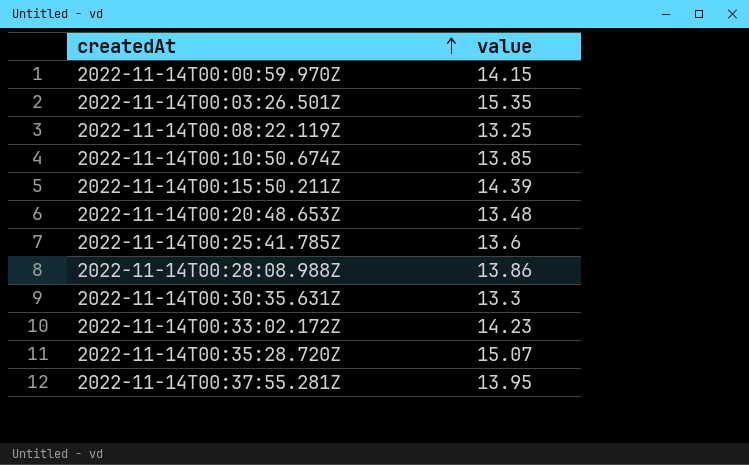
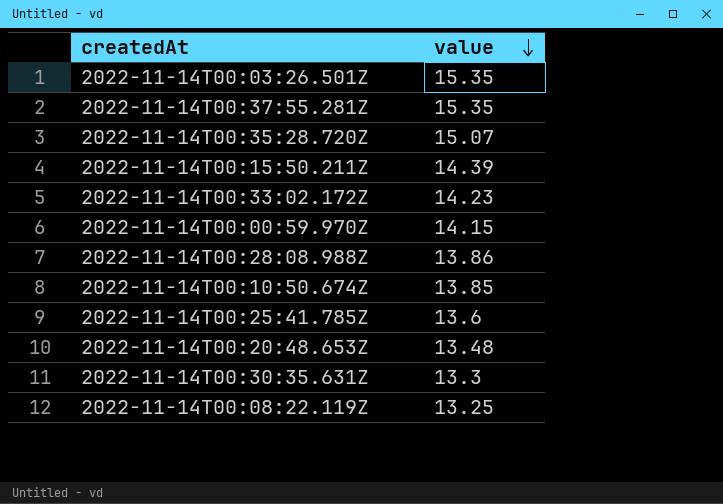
row order: createdAt ascending -> value descending
2022-11-14T00:37:55.281Z | value: 13.95 -> 15.35

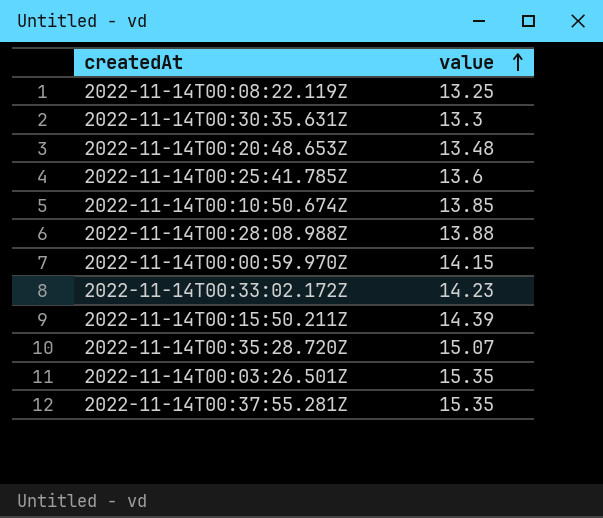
row order: value descending -> value ascending
2022-11-14T00:28:08.988Z | value: 13.86 -> 13.88

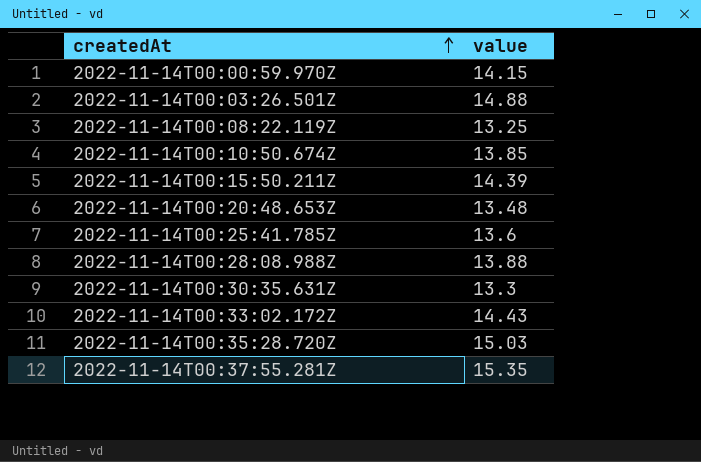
row order: value ascending -> createdAt ascending
2022-11-14T00:03:26.501Z | value: 15.35 -> 14.88
2022-11-14T00:33:02.172Z | value: 14.23 -> 14.43
2022-11-14T00:35:28.720Z | value: 15.07 -> 15.03

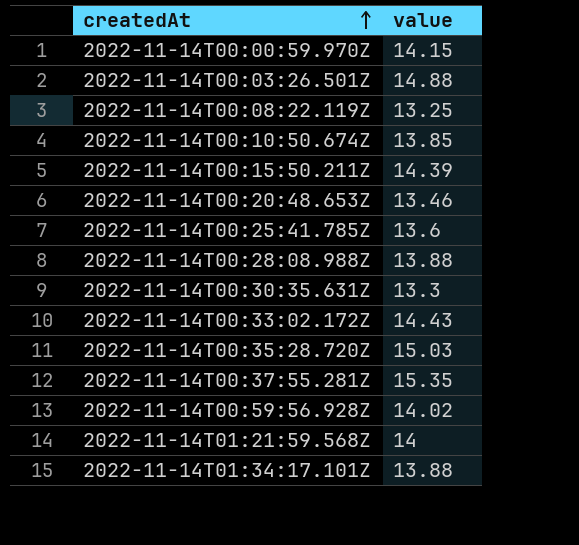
2022-11-14T00:20:48.653Z | value: 13.48 -> 13.46
row 2022-11-14T00:59:56.928Z: none -> 14.02
row 2022-11-14T01:21:59.568Z: none -> 14
row 2022-11-14T01:34:17.101Z: none -> 13.88

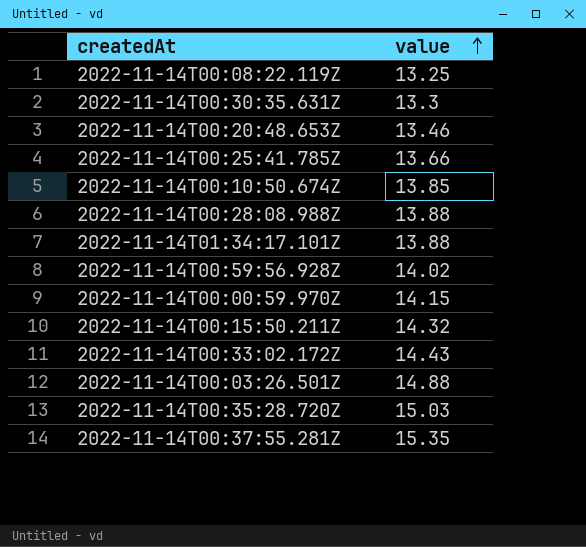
row order: createdAt ascending -> value ascending
row 2022-11-14T01:21:59.568Z: 14 -> none
2022-11-14T00:25:41.785Z | value: 13.6 -> 13.66
2022-11-14T00:15:50.211Z | value: 14.39 -> 14.32

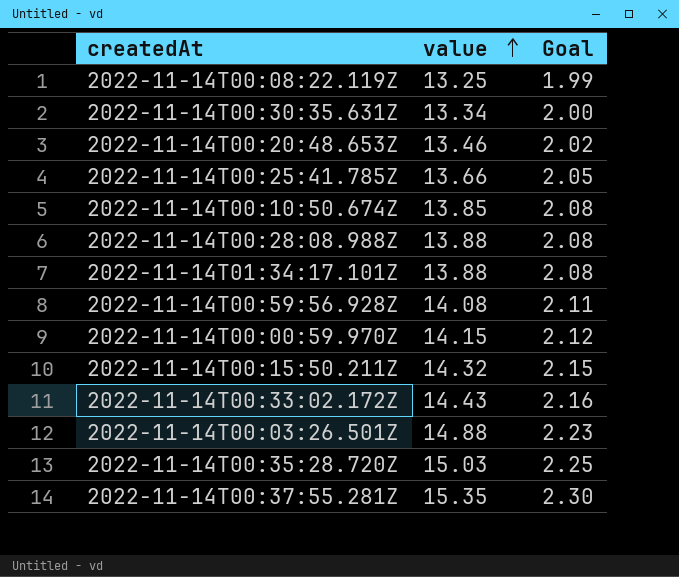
column Goal | formula: none -> [value] * 0.15
2022-11-14T00:30:35.631Z | value: 13.3 -> 13.34
2022-11-14T00:59:56.928Z | value: 14.02 -> 14.08

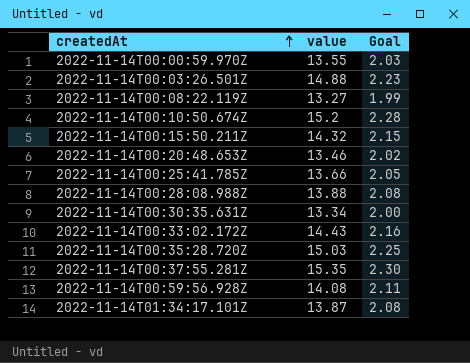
row order: value ascending -> createdAt ascending
2022-11-14T00:00:59.970Z | value: 14.15 -> 13.55
2022-11-14T00:00:59.970Z | Goal: 2.12 -> 2.03
2022-11-14T00:08:22.119Z | value: 13.25 -> 13.27
2022-11-14T00:10:50.674Z | value: 13.85 -> 15.2
2022-11-14T00:10:50.674Z | Goal: 2.08 -> 2.28
2022-11-14T01:34:17.101Z | value: 13.88 -> 13.87

